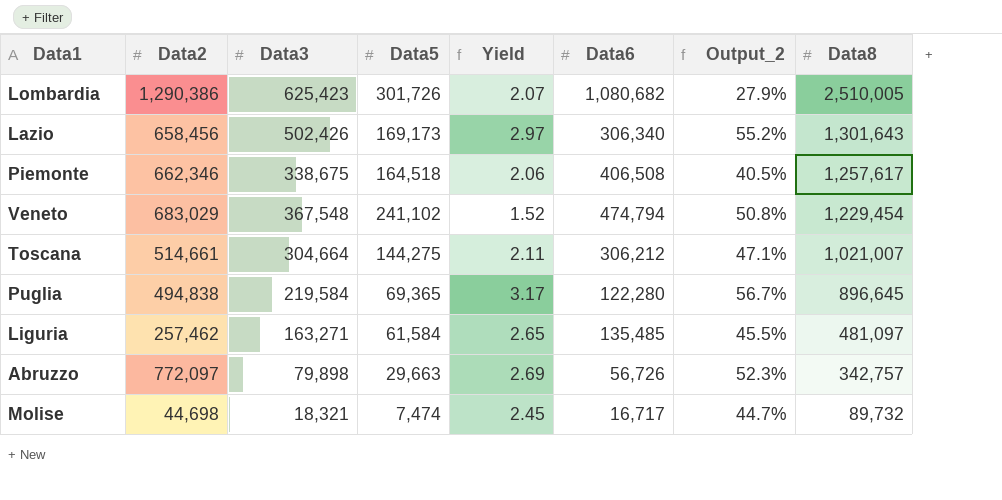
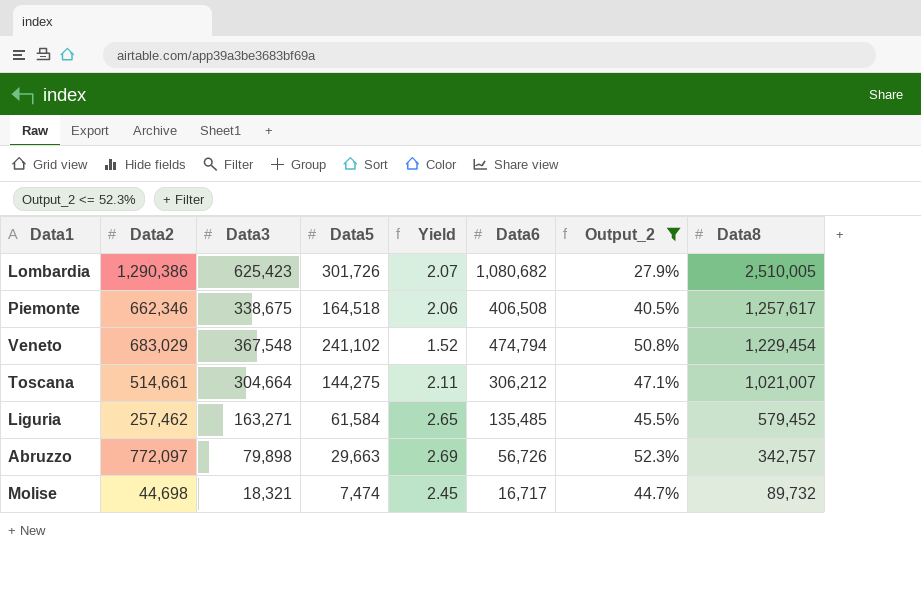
filter: none -> Output_2 <= 52.3%
Liguria | Data8: 481,097 -> 579,452

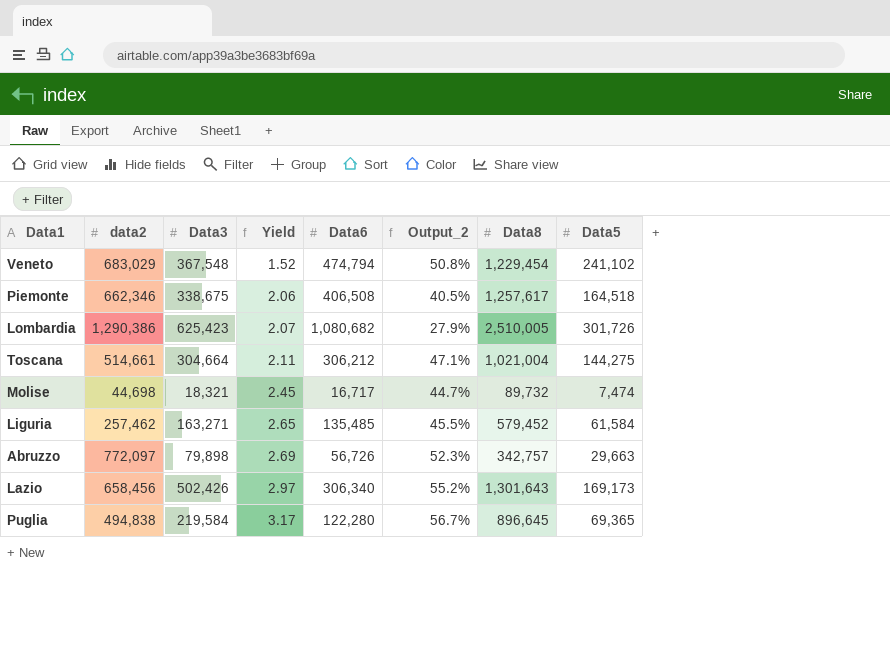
filter: Output_2 <= 52.3% -> none
row order: Data8 descending -> Yield ascending
column name: Data2 -> data2
column Data5 | position: 4 -> 8
Toscana | Data8: 1,021,007 -> 1,021,004

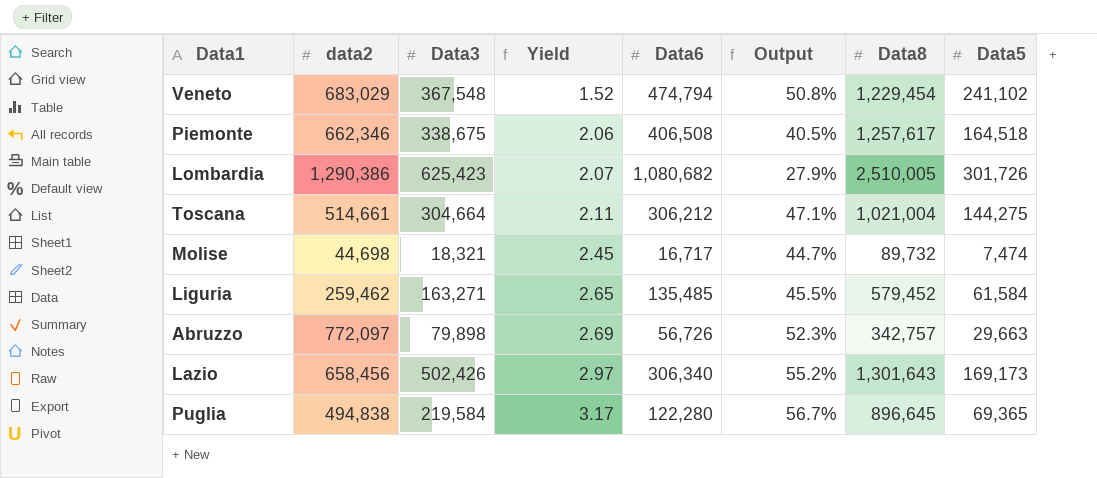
column name: Output_2 -> Output
Liguria | data2: 257,462 -> 259,462

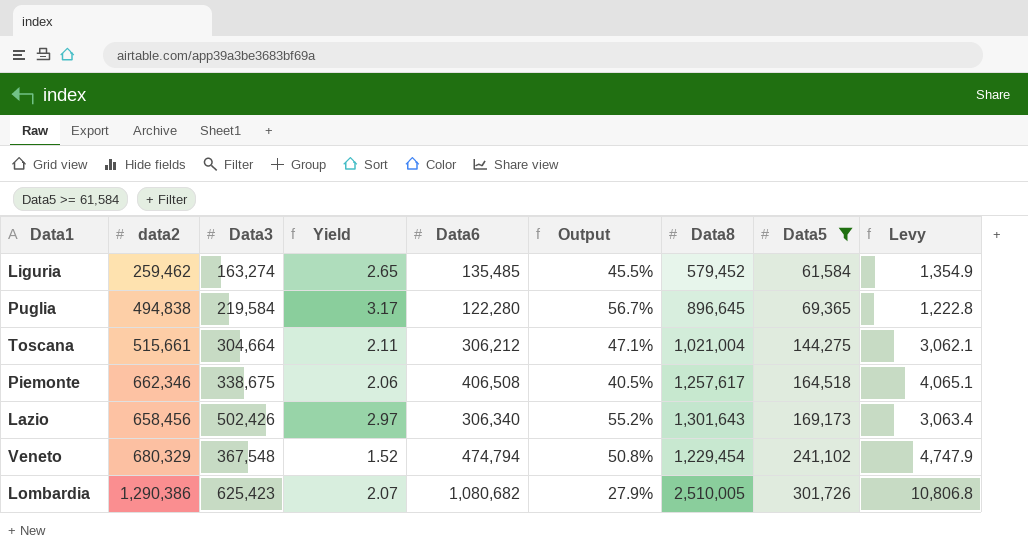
filter: none -> Data5 >= 61,584
row order: Yield ascending -> Data5 ascending
column Levy | formula: none -> [Data6] * 0.01
Liguria | Data3: 163,271 -> 163,274
Toscana | data2: 514,661 -> 515,661
Veneto | data2: 683,029 -> 680,329

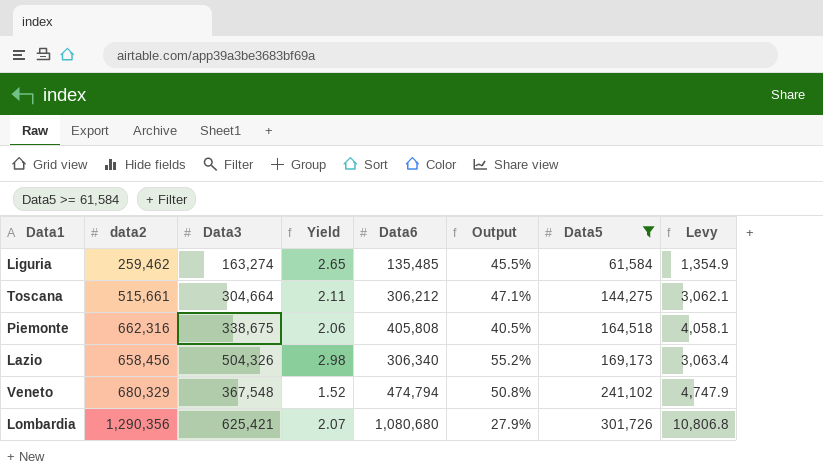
column Data8 | position: 7 -> none
row Puglia: 494,838 | 219,584 | 3.17 | 122,280 | 56.7% | 896,645 | 69,365 | 1,222.8 -> none
Piemonte | data2: 662,346 -> 662,316
Piemonte | Data6: 406,508 -> 405,808
Piemonte | Levy: 4,065.1 -> 4,058.1
Lazio | Data3: 502,426 -> 504,326
Lazio | Yield: 2.97 -> 2.98
Lombardia | data2: 1,290,386 -> 1,290,356
Lombardia | Data3: 625,423 -> 625,421
Lombardia | Data6: 1,080,682 -> 1,080,680

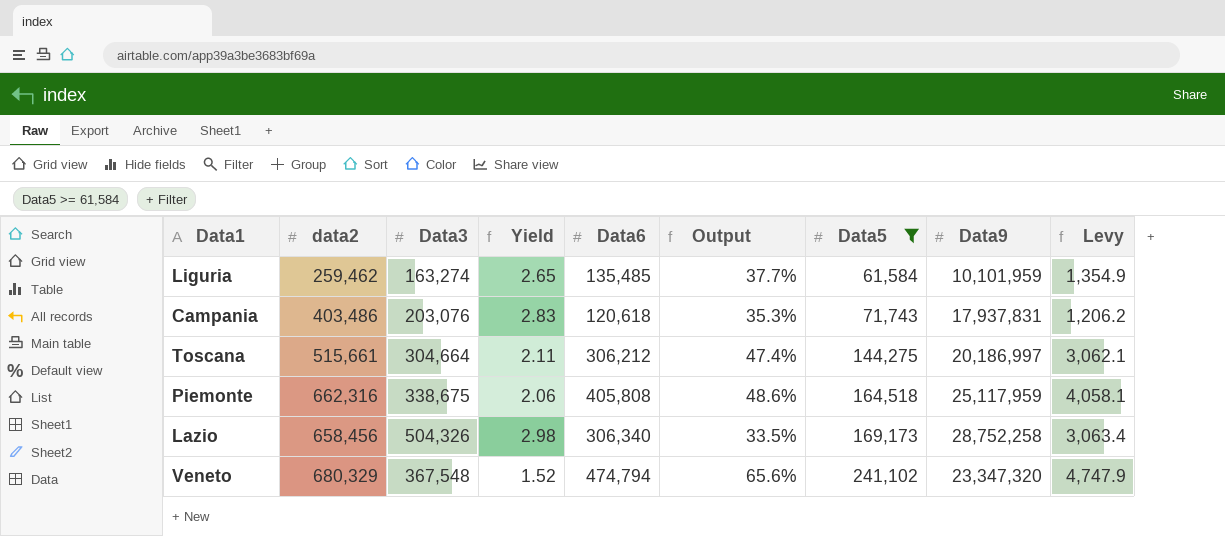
column Output | formula: [Data5] / [Data6] -> [Data5] / [Data3]
column Data9 | position: none -> 8
row Lombardia: 1,290,356 | 625,421 | 2.07 | 1,080,680 | 27.9% | 301,726 | 10,806.8 -> none
row Campania: none -> 403,486 | 203,076 | 2.83 | 120,618 | 35.3% | 71,743 | 17,937,831 | 1,206.2

